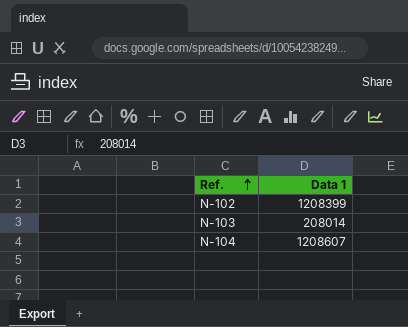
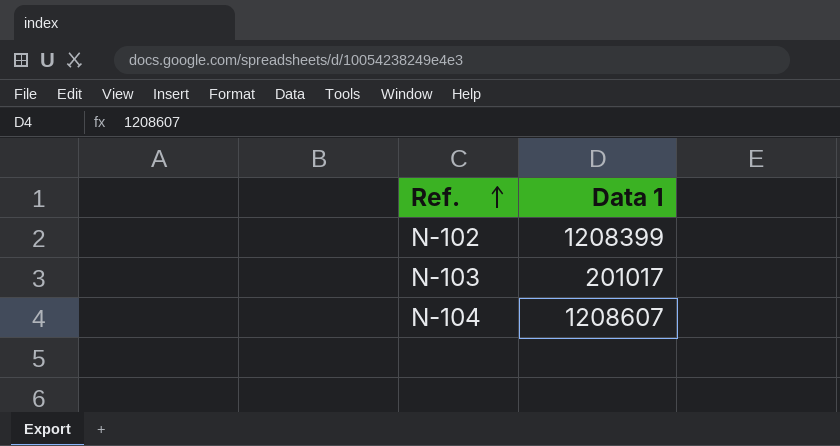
N-103 | Data 1: 208014 -> 201017

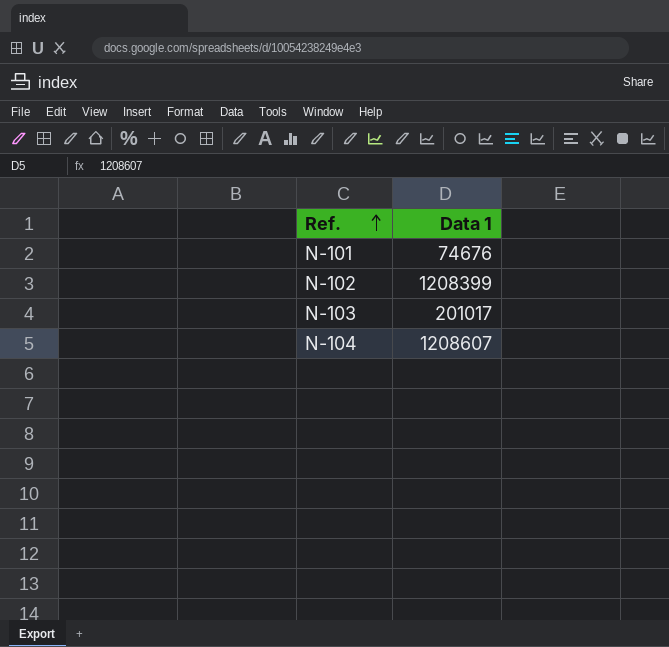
row N-101: none -> 74676

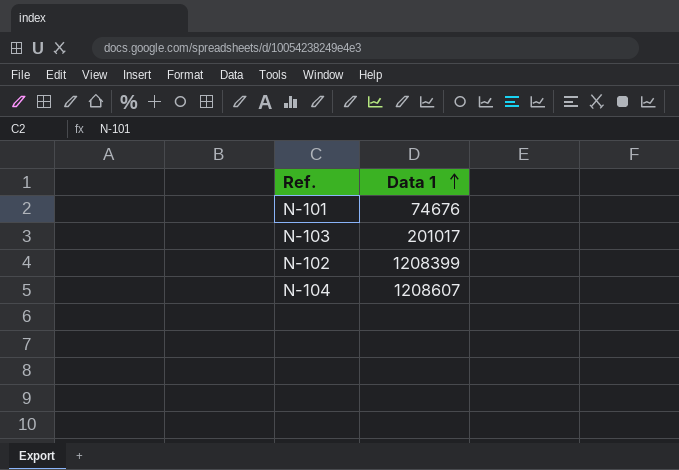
row order: Ref. ascending -> Data 1 ascending

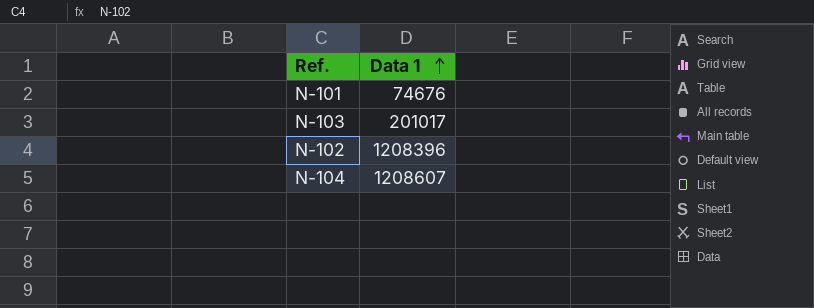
N-102 | Data 1: 1208399 -> 1208396

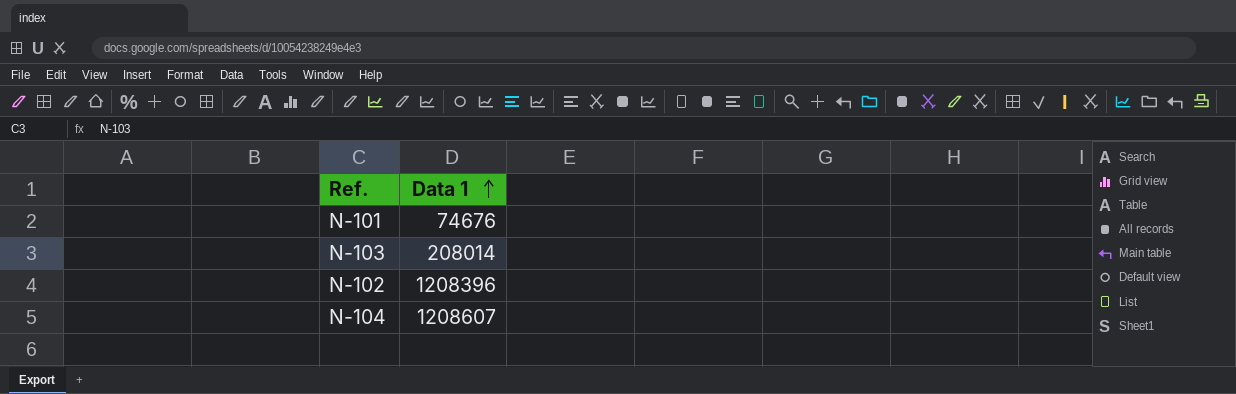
N-103 | Data 1: 201017 -> 208014

